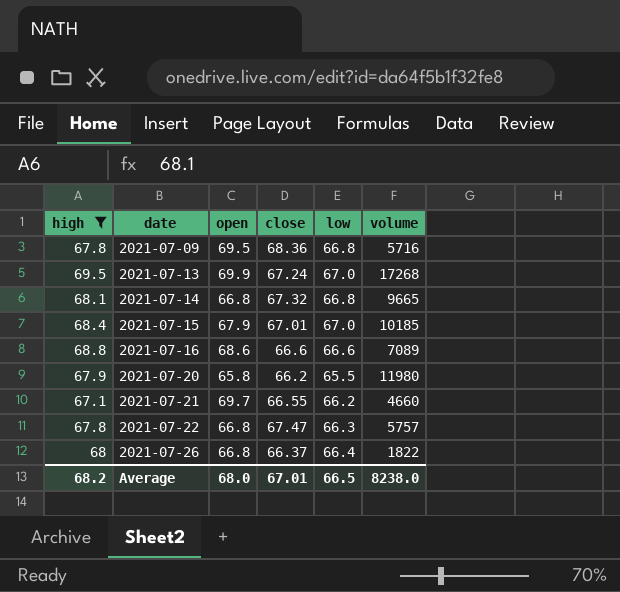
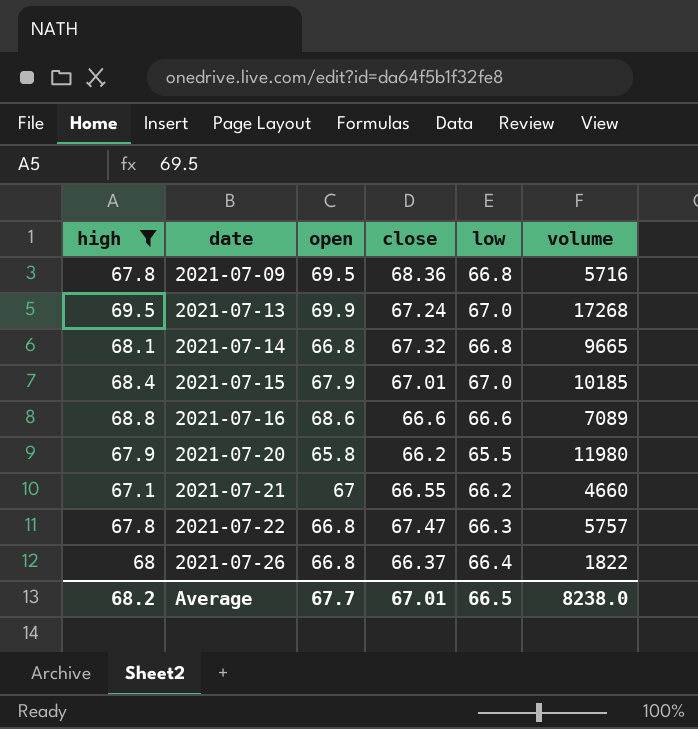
2021-07-21 | open: 69.7 -> 67
Average | open: 68.0 -> 67.7

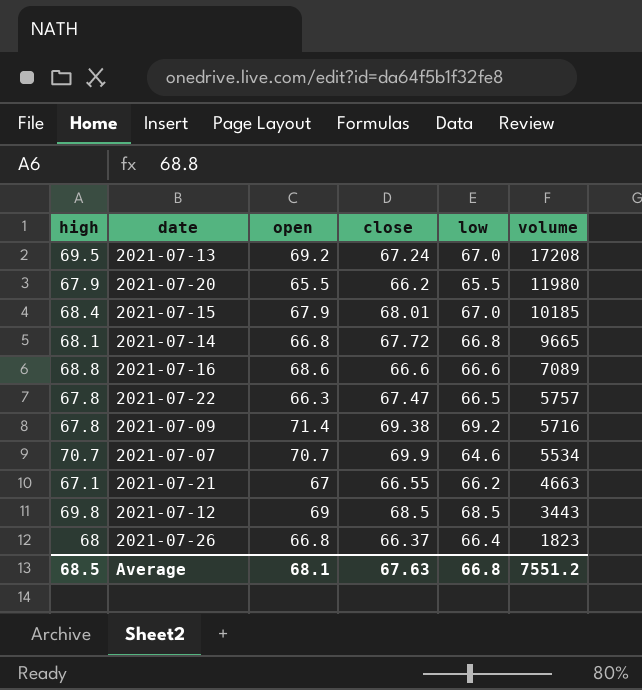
filter: high <= 69.5 -> none
row order: date ascending -> volume descending
2021-07-13 | open: 69.9 -> 69.2
2021-07-13 | volume: 17268 -> 17208
2021-07-20 | open: 65.8 -> 65.5
2021-07-15 | close: 67.01 -> 68.01
2021-07-14 | close: 67.32 -> 67.72
2021-07-22 | open: 66.8 -> 66.3
2021-07-22 | low: 66.3 -> 66.5
2021-07-09 | open: 69.5 -> 71.4
2021-07-09 | close: 68.36 -> 69.38
2021-07-09 | low: 66.8 -> 69.2
2021-07-21 | volume: 4660 -> 4663
2021-07-26 | volume: 1822 -> 1823
Average | high: 68.2 -> 68.5
Average | open: 67.7 -> 68.1
Average | close: 67.01 -> 67.63
Average | low: 66.5 -> 66.8
Average | volume: 8238.0 -> 7551.2

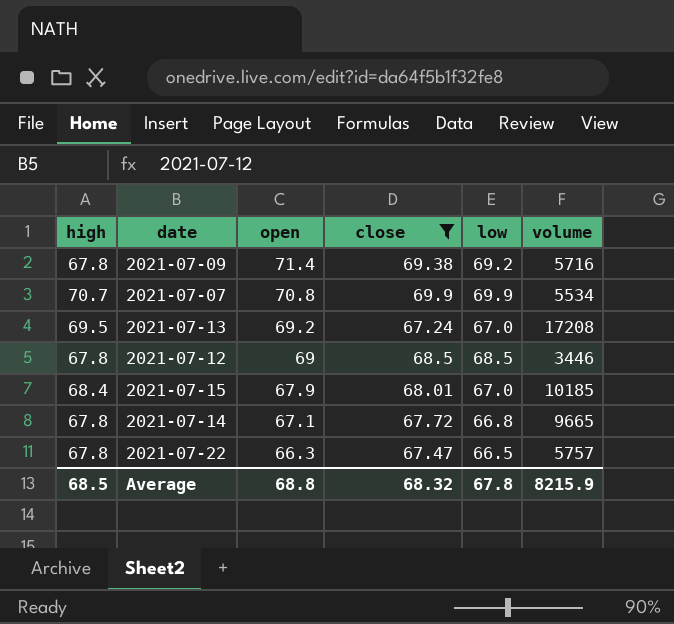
filter: none -> close >= 67.24
row order: volume descending -> open descending
2021-07-07 | open: 70.7 -> 70.8
2021-07-07 | low: 64.6 -> 69.9
2021-07-12 | high: 69.8 -> 67.8
2021-07-12 | volume: 3443 -> 3446
2021-07-14 | high: 68.1 -> 67.8
2021-07-14 | open: 66.8 -> 67.1
Average | open: 68.1 -> 68.8
Average | close: 67.63 -> 68.32
Average | low: 66.8 -> 67.8
Average | volume: 7551.2 -> 8215.9

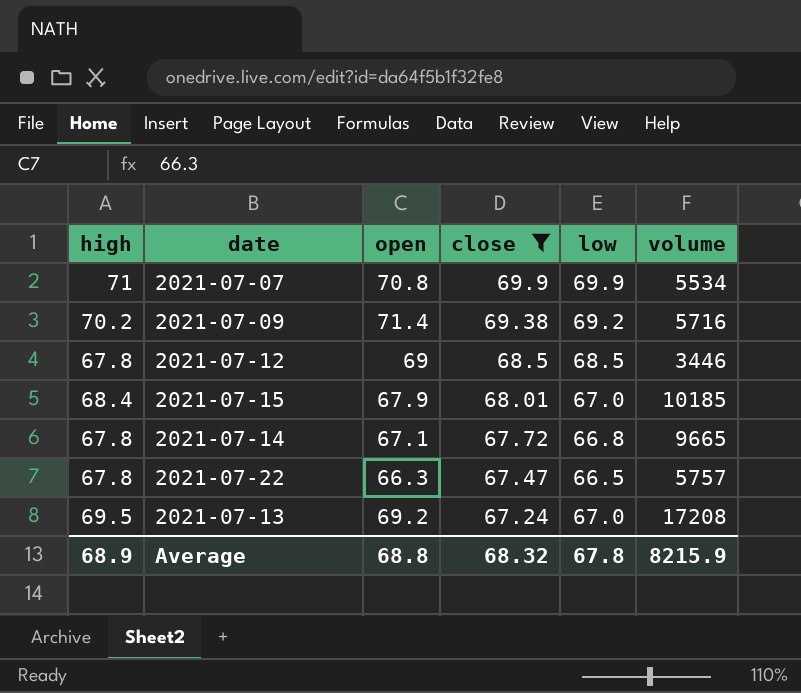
row order: open descending -> close descending
2021-07-07 | high: 70.7 -> 71
2021-07-09 | high: 67.8 -> 70.2
Average | high: 68.5 -> 68.9

